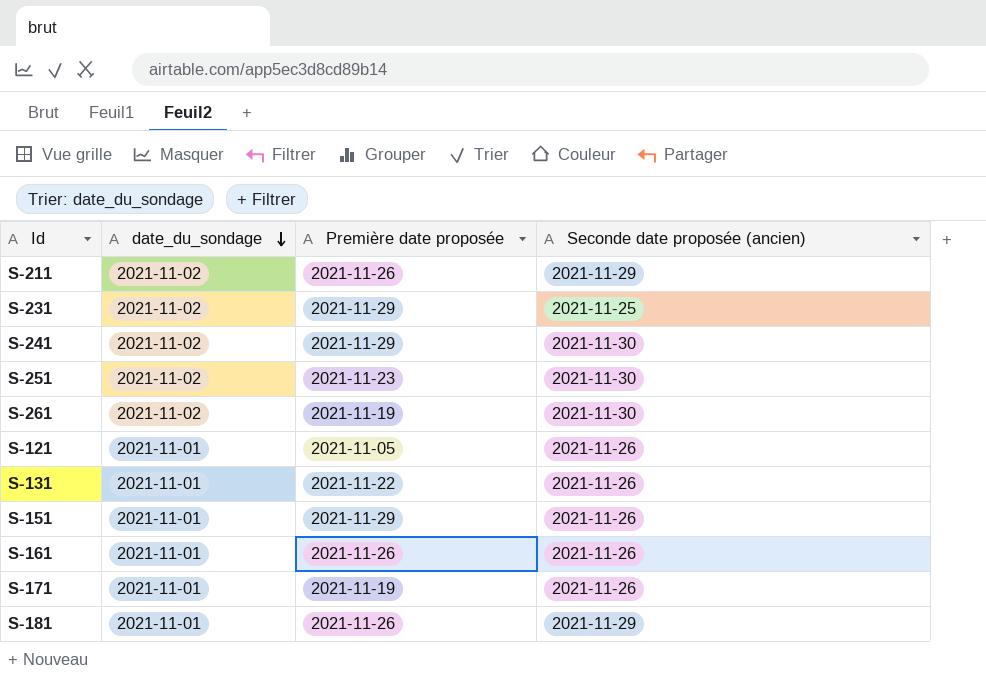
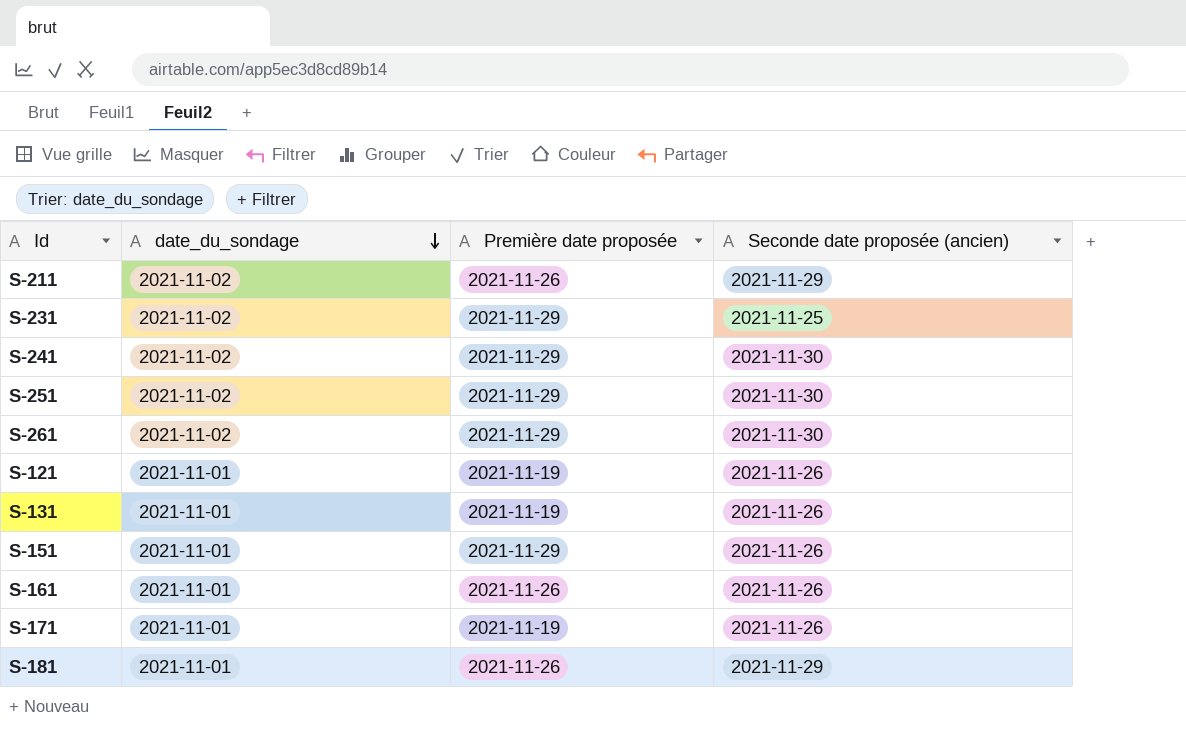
S-251 | Première date proposée: 2021-11-23 -> 2021-11-29
S-261 | Première date proposée: 2021-11-19 -> 2021-11-29
S-121 | Première date proposée: 2021-11-05 -> 2021-11-19
S-131 | Première date proposée: 2021-11-22 -> 2021-11-19

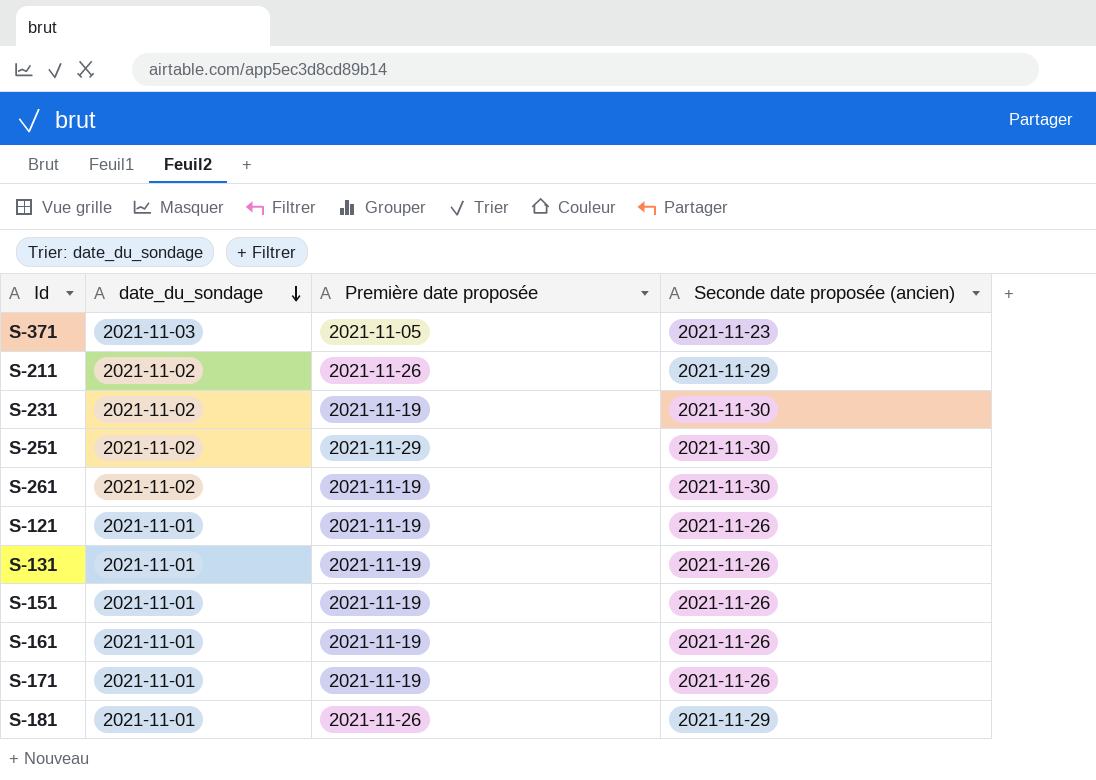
row S-241: 2021-11-02 | 2021-11-29 | 2021-11-30 -> none
row S-371: none -> 2021-11-03 | 2021-11-05 | 2021-11-23
S-231 | Première date proposée: 2021-11-29 -> 2021-11-19
S-231 | Seconde date proposée (ancien): 2021-11-25 -> 2021-11-30
S-261 | Première date proposée: 2021-11-29 -> 2021-11-19
S-151 | Première date proposée: 2021-11-29 -> 2021-11-19
S-161 | Première date proposée: 2021-11-26 -> 2021-11-19

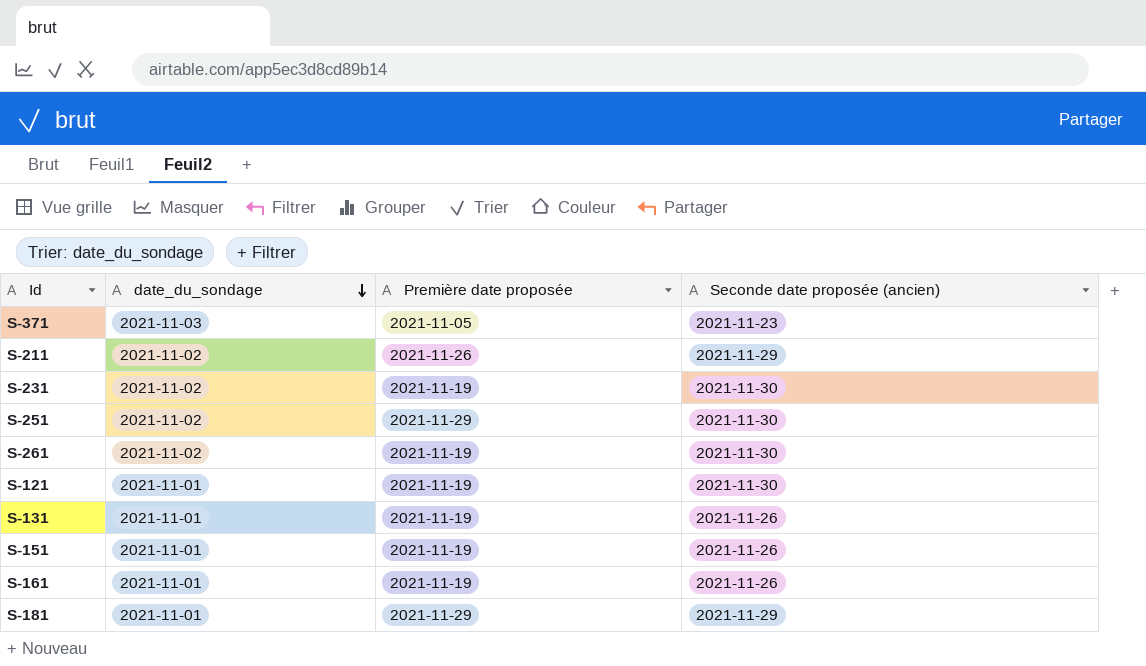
row S-171: 2021-11-01 | 2021-11-19 | 2021-11-26 -> none
S-121 | Seconde date proposée (ancien): 2021-11-26 -> 2021-11-30
S-181 | Première date proposée: 2021-11-26 -> 2021-11-29

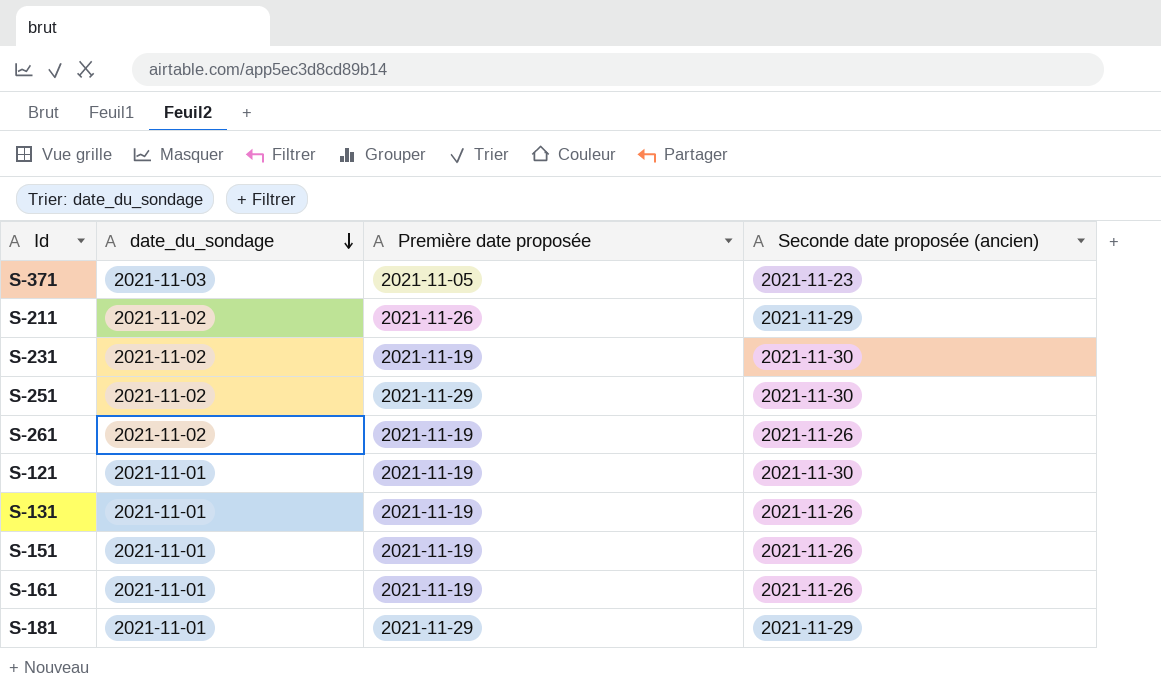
S-261 | Seconde date proposée (ancien): 2021-11-30 -> 2021-11-26

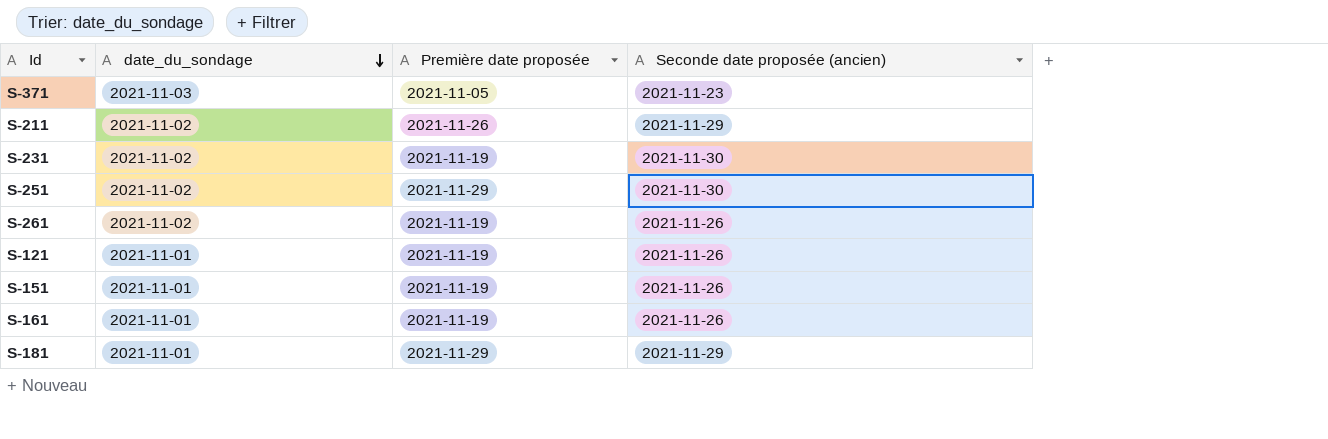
row S-131: 2021-11-01 | 2021-11-19 | 2021-11-26 -> none
S-121 | Seconde date proposée (ancien): 2021-11-30 -> 2021-11-26

